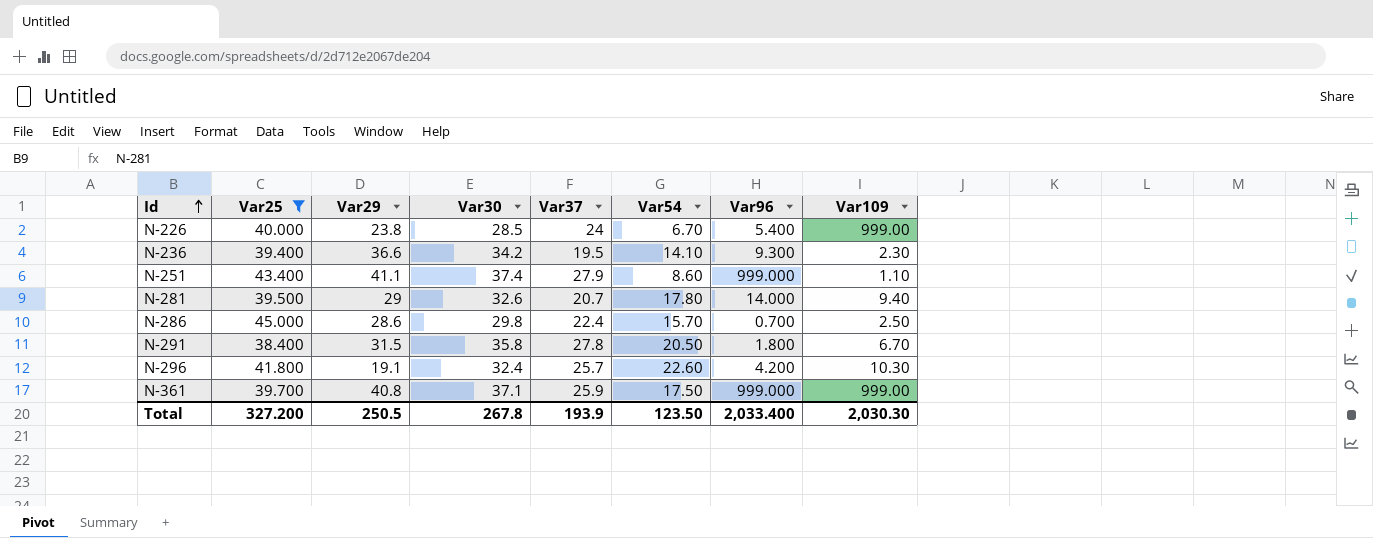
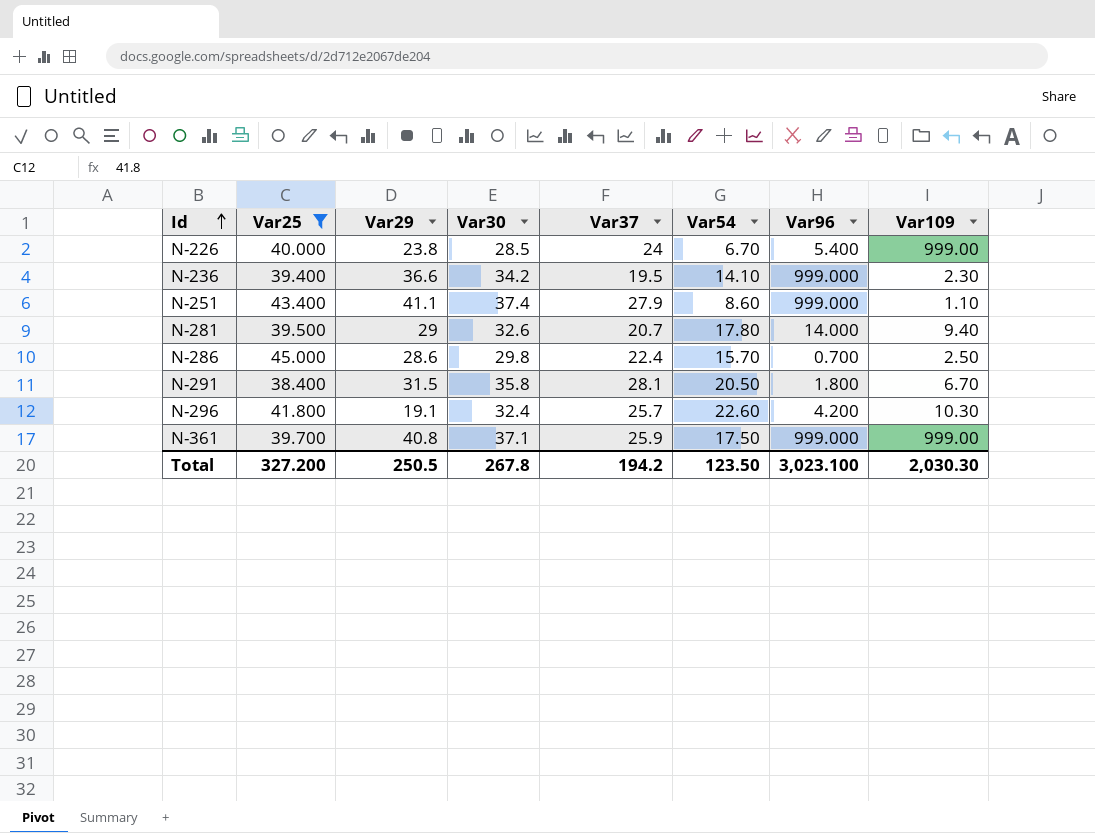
N-236 | Var96: 9.300 -> 999.000
N-291 | Var37: 27.8 -> 28.1
Total | Var37: 193.9 -> 194.2
Total | Var96: 2,033.400 -> 3,023.100

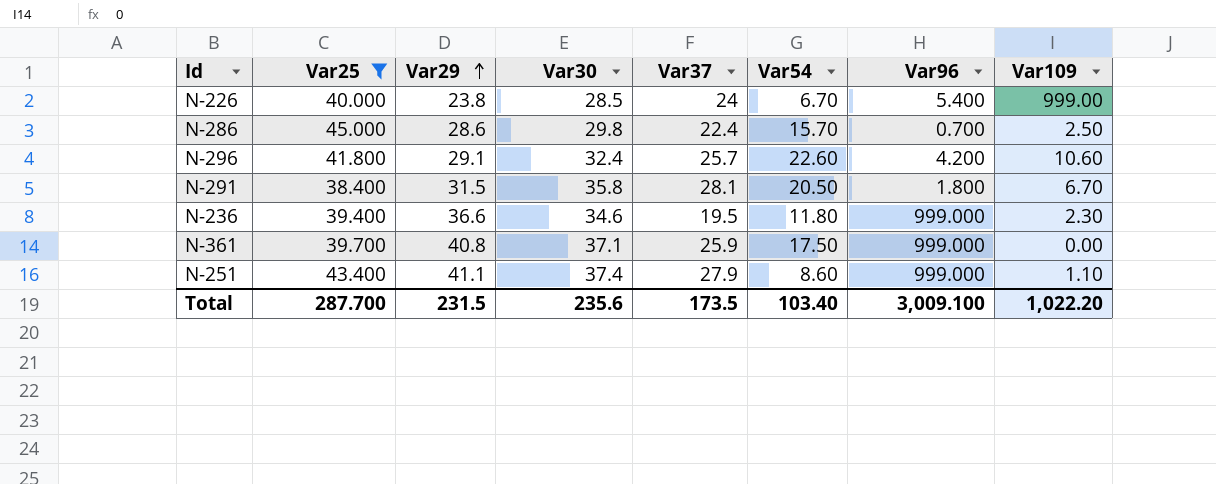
row order: Id ascending -> Var29 ascending
row N-281: 39.500 | 29 | 32.6 | 20.7 | 17.80 | 14.000 | 9.40 -> none
N-296 | Var29: 19.1 -> 29.1
N-296 | Var109: 10.30 -> 10.60
N-236 | Var30: 34.2 -> 34.6
N-236 | Var54: 14.10 -> 11.80
N-361 | Var109: 999.00 -> 0.00
Total | Var25: 327.200 -> 287.700
Total | Var29: 250.5 -> 231.5
Total | Var30: 267.8 -> 235.6
Total | Var37: 194.2 -> 173.5
Total | Var54: 123.50 -> 103.40
Total | Var96: 3,023.100 -> 3,009.100
Total | Var109: 2,030.30 -> 1,022.20

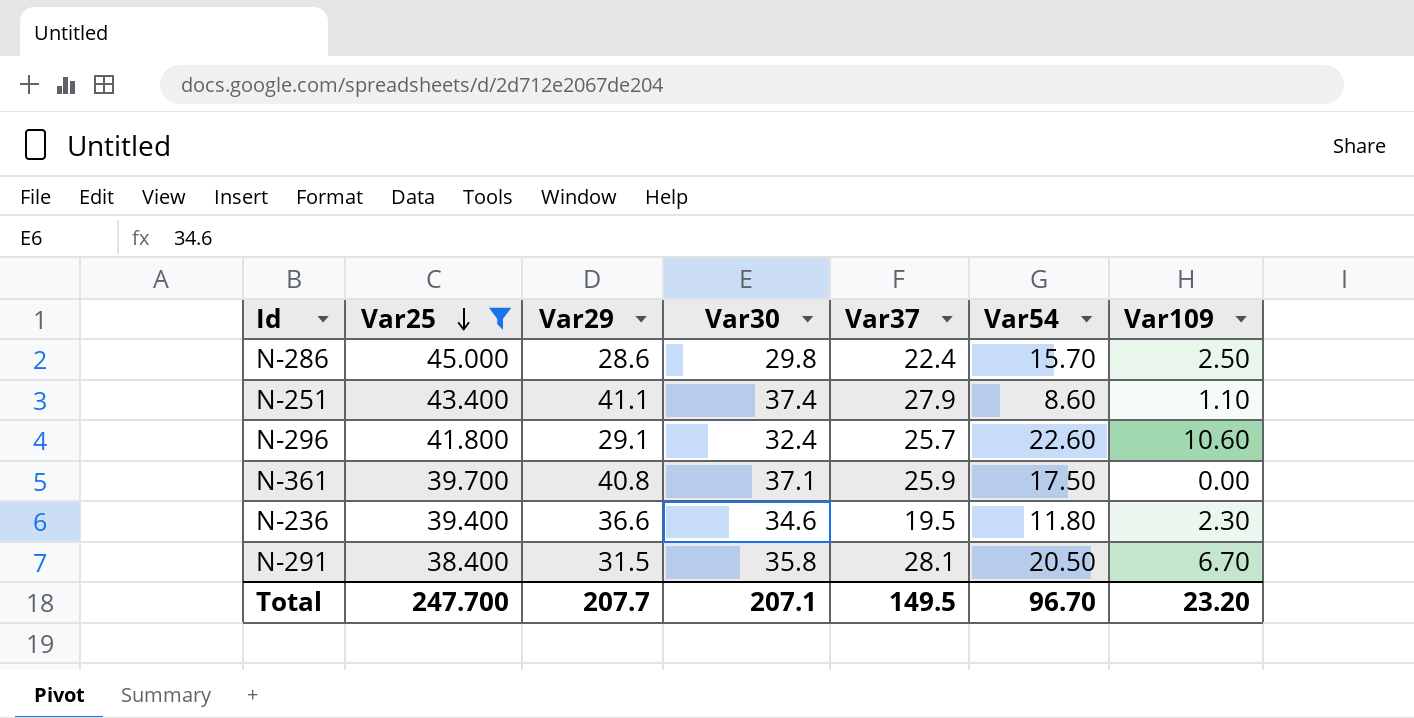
row order: Var29 ascending -> Var25 descending
column Var96 | position: 7 -> none
row N-226: 40.000 | 23.8 | 28.5 | 24 | 6.70 | 5.400 | 999.00 -> none
Total | Var25: 287.700 -> 247.700
Total | Var29: 231.5 -> 207.7
Total | Var30: 235.6 -> 207.1
Total | Var37: 173.5 -> 149.5
Total | Var54: 103.40 -> 96.70
Total | Var109: 1,022.20 -> 23.20

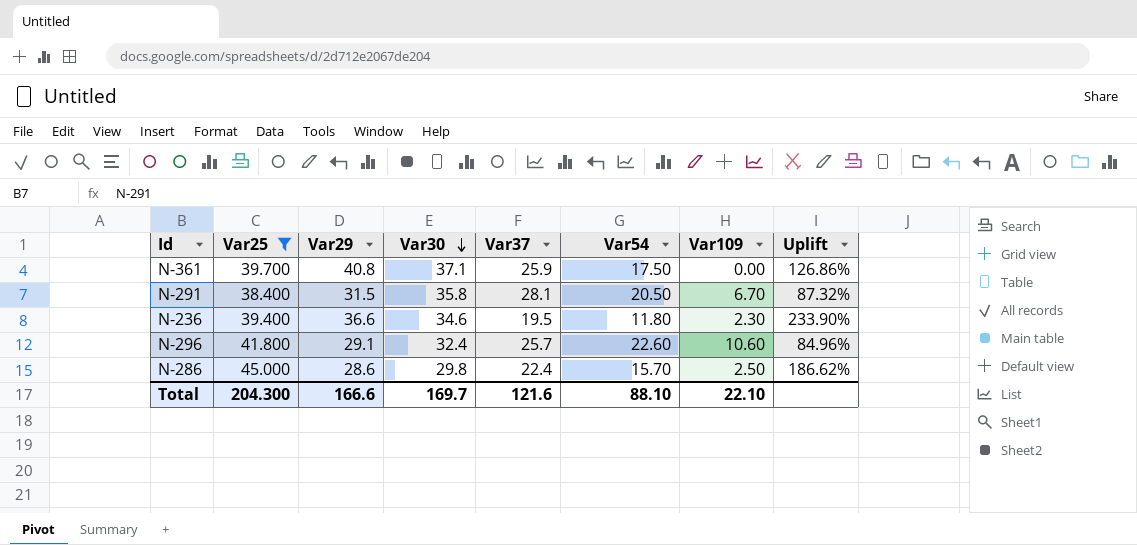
row order: Var25 descending -> Var30 descending
column Uplift | formula: none -> ([Var25] - [Var54]) / [Var54]
row N-251: 43.400 | 41.1 | 37.4 | 27.9 | 8.60 | 1.10 -> none
Total | Var25: 247.700 -> 204.300
Total | Var29: 207.7 -> 166.6
Total | Var30: 207.1 -> 169.7
Total | Var37: 149.5 -> 121.6
Total | Var54: 96.70 -> 88.10
Total | Var109: 23.20 -> 22.10

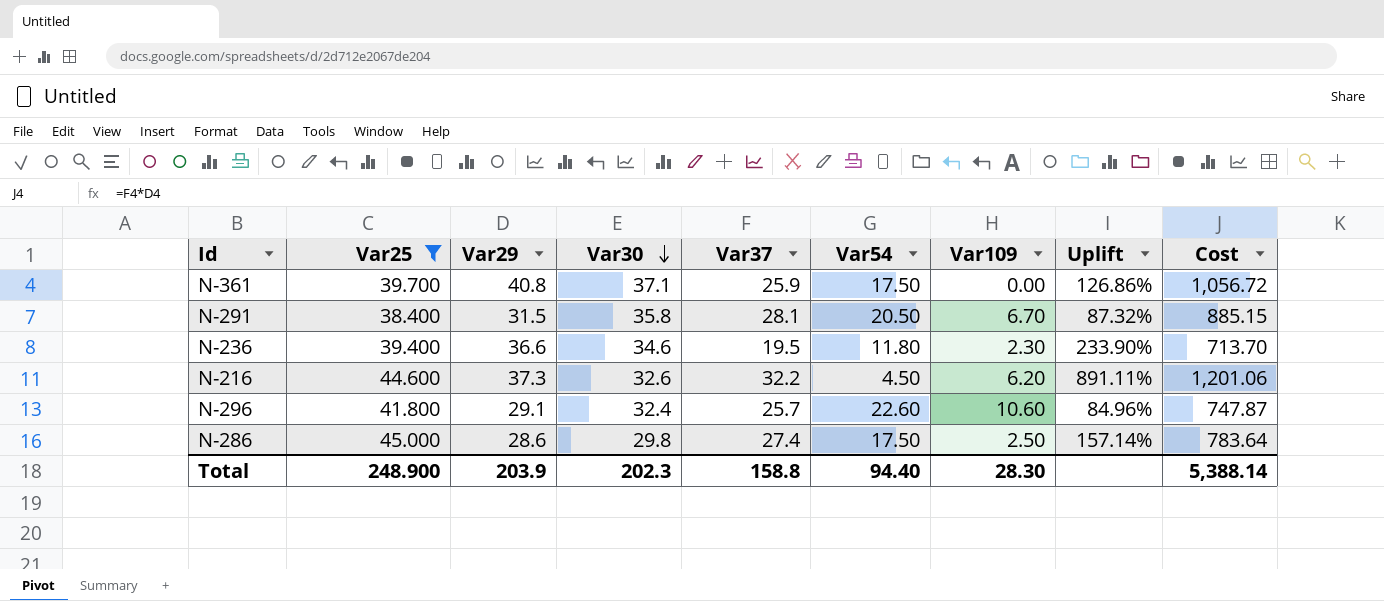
column Cost | formula: none -> [Var29] * [Var37]
row N-216: none -> 44.600 | 37.3 | 32.6 | 32.2 | 4.50 | 6.20 | 891.11% | 1,201.06
N-286 | Var37: 22.4 -> 27.4
N-286 | Var54: 15.70 -> 17.50
N-286 | Uplift: 186.62% -> 157.14%
Total | Var25: 204.300 -> 248.900
Total | Var29: 166.6 -> 203.9
Total | Var30: 169.7 -> 202.3
Total | Var37: 121.6 -> 158.8
Total | Var54: 88.10 -> 94.40
Total | Var109: 22.10 -> 28.30

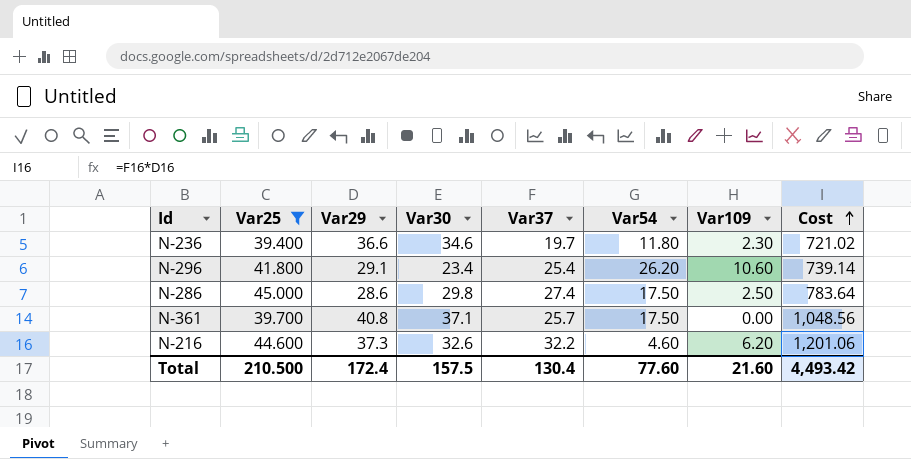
row order: Var30 descending -> Cost ascending
column Uplift | formula: ([Var25] - [Var54]) / [Var54] -> none
row N-291: 38.400 | 31.5 | 35.8 | 28.1 | 20.50 | 6.70 | 87.32% | 885.15 -> none
N-236 | Var37: 19.5 -> 19.7
N-236 | Cost: 713.70 -> 721.02
N-296 | Var30: 32.4 -> 23.4
N-296 | Var37: 25.7 -> 25.4
N-296 | Var54: 22.60 -> 26.20
N-296 | Cost: 747.87 -> 739.14
N-361 | Var37: 25.9 -> 25.7
N-361 | Cost: 1,056.72 -> 1,048.56
N-216 | Var54: 4.50 -> 4.60
Total | Var25: 248.900 -> 210.500
Total | Var29: 203.9 -> 172.4
Total | Var30: 202.3 -> 157.5
Total | Var37: 158.8 -> 130.4
Total | Var54: 94.40 -> 77.60
Total | Var109: 28.30 -> 21.60
Total | Cost: 5,388.14 -> 4,493.42

